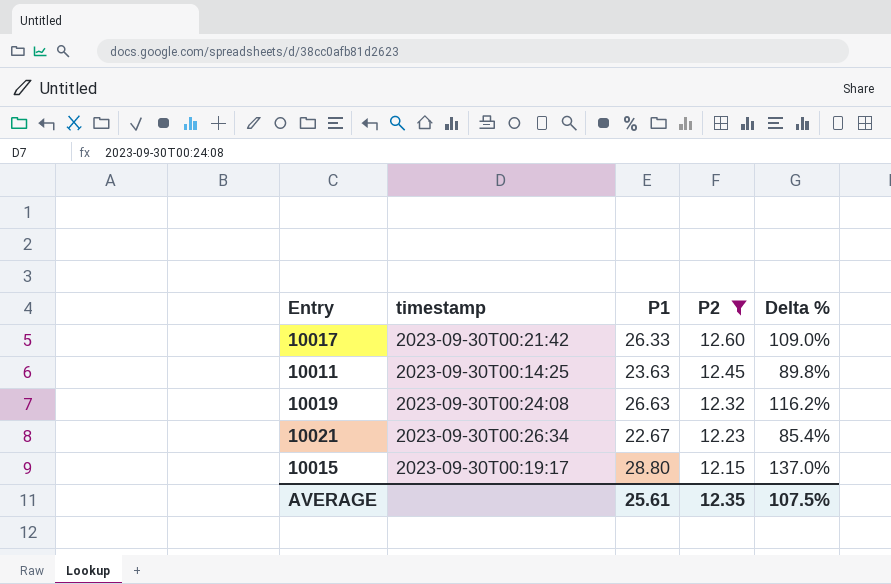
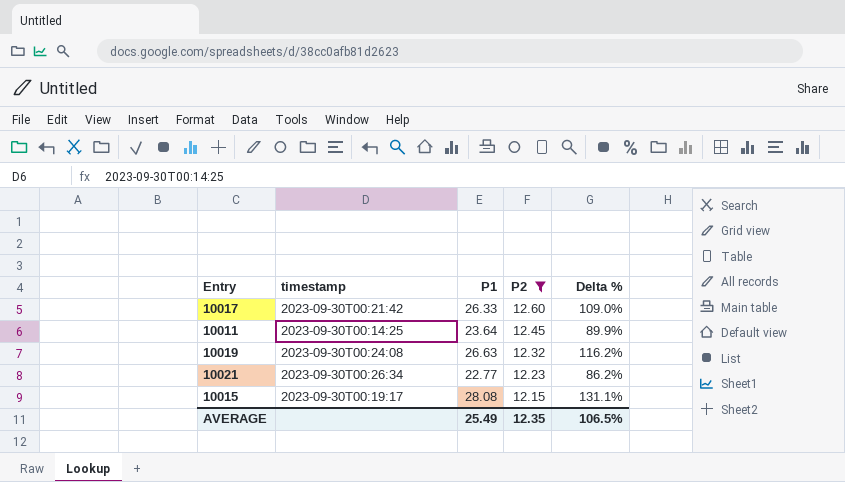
10011 | P1: 23.63 -> 23.64
10011 | Delta %: 89.8% -> 89.9%
10021 | P1: 22.67 -> 22.77
10021 | Delta %: 85.4% -> 86.2%
10015 | P1: 28.80 -> 28.08
10015 | Delta %: 137.0% -> 131.1%
AVERAGE | P1: 25.61 -> 25.49
AVERAGE | Delta %: 107.5% -> 106.5%

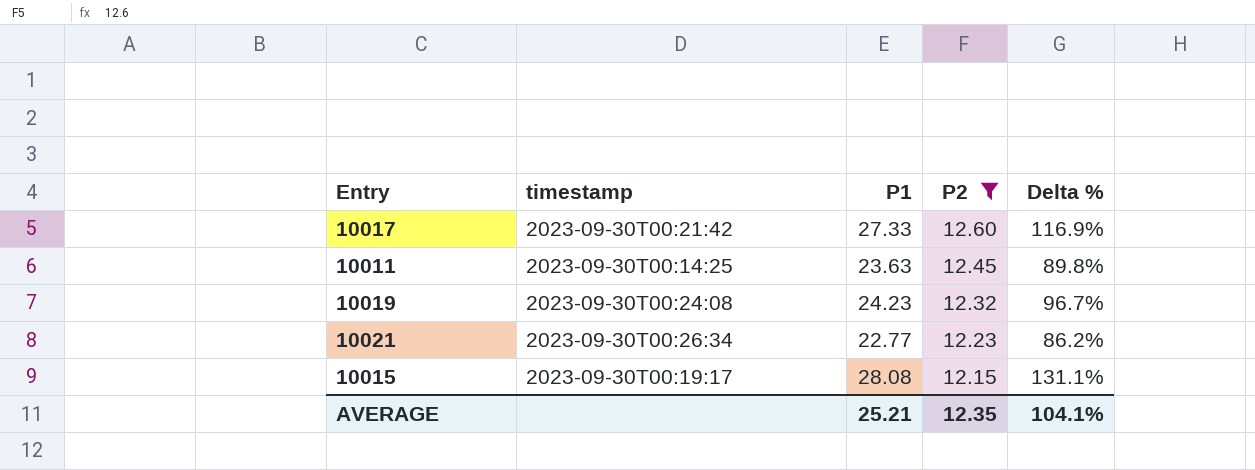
10017 | P1: 26.33 -> 27.33
10017 | Delta %: 109.0% -> 116.9%
10011 | P1: 23.64 -> 23.63
10011 | Delta %: 89.9% -> 89.8%
10019 | P1: 26.63 -> 24.23
10019 | Delta %: 116.2% -> 96.7%
AVERAGE | P1: 25.49 -> 25.21
AVERAGE | Delta %: 106.5% -> 104.1%

